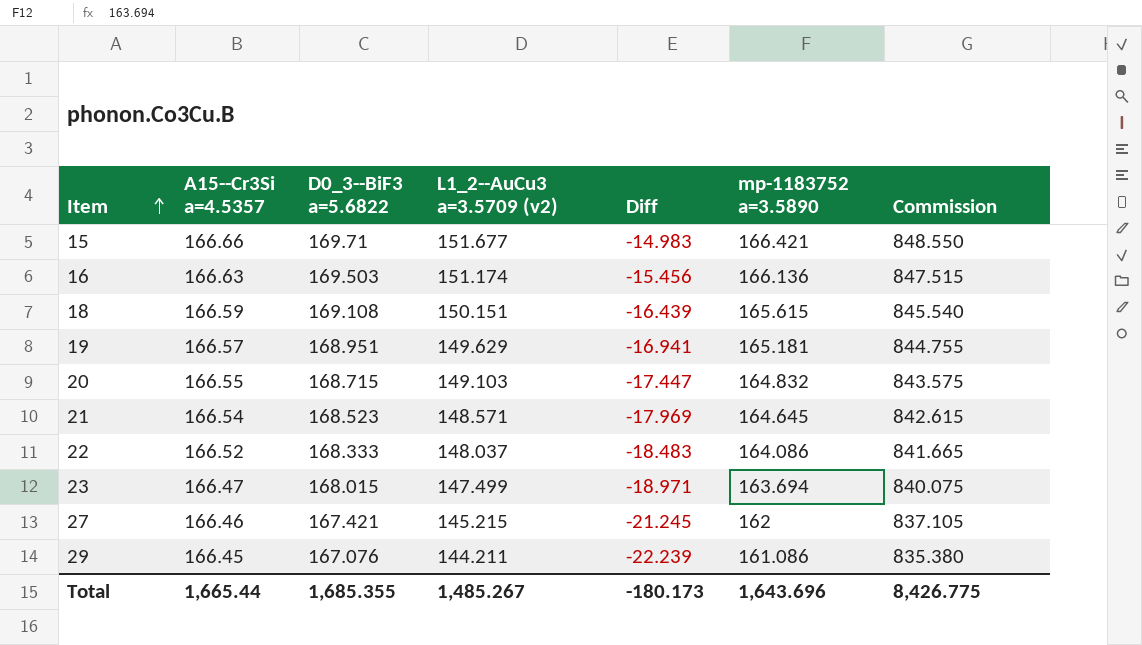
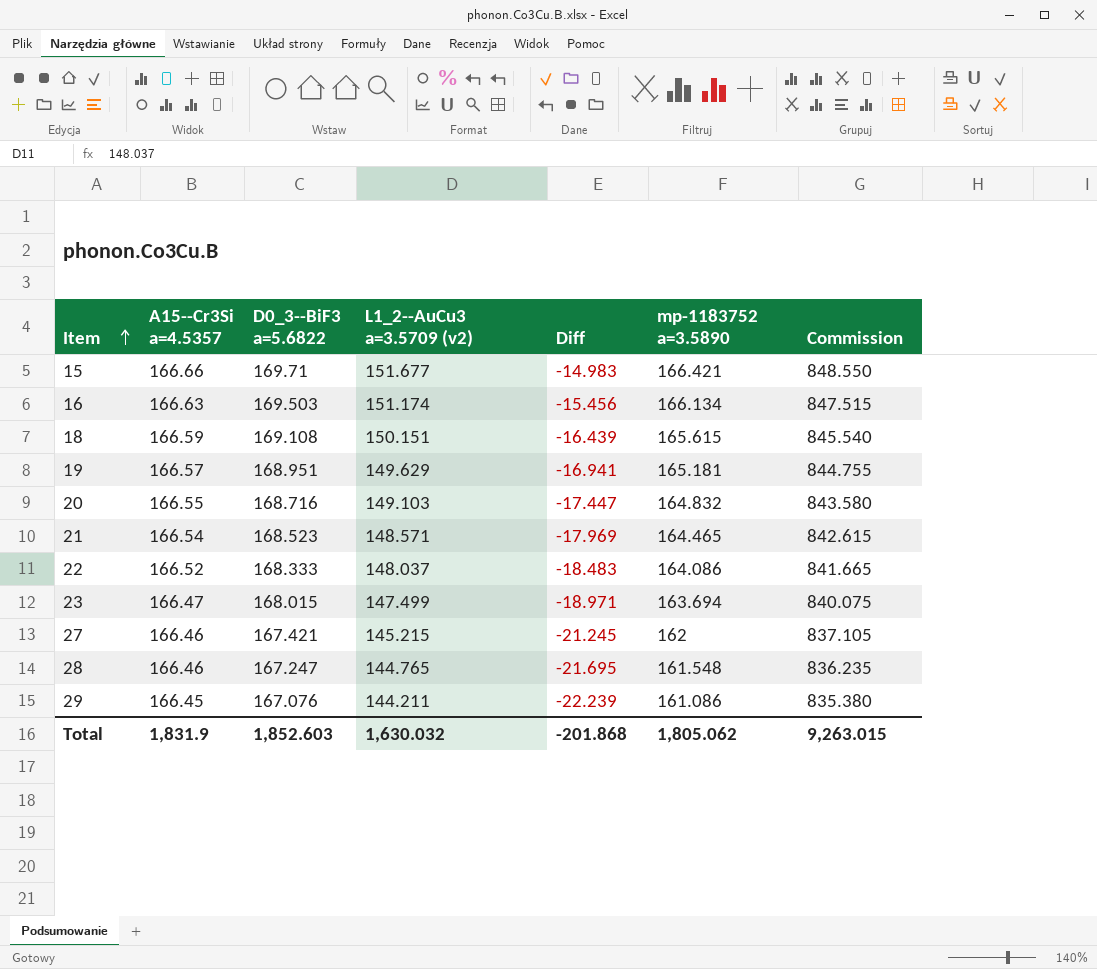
16 | mp-1183752 a=3.5890: 166.136 -> 166.134
20 | D0_3--BiF3 a=5.6822: 168.715 -> 168.716
20 | Commission: 843.575 -> 843.580
21 | mp-1183752 a=3.5890: 164.645 -> 164.465
row 28: none -> 166.46 | 167.247 | 144.765 | -21.695 | 161.548 | 836.235
Total | A15--Cr3Si a=4.5357: 1,665.44 -> 1,831.9
Total | D0_3--BiF3 a=5.6822: 1,685.355 -> 1,852.603
Total | L1_2--AuCu3 a=3.5709 (v2): 1,485.267 -> 1,630.032
Total | Diff: -180.173 -> -201.868
Total | mp-1183752 a=3.5890: 1,643.696 -> 1,805.062
Total | Commission: 8,426.775 -> 9,263.015

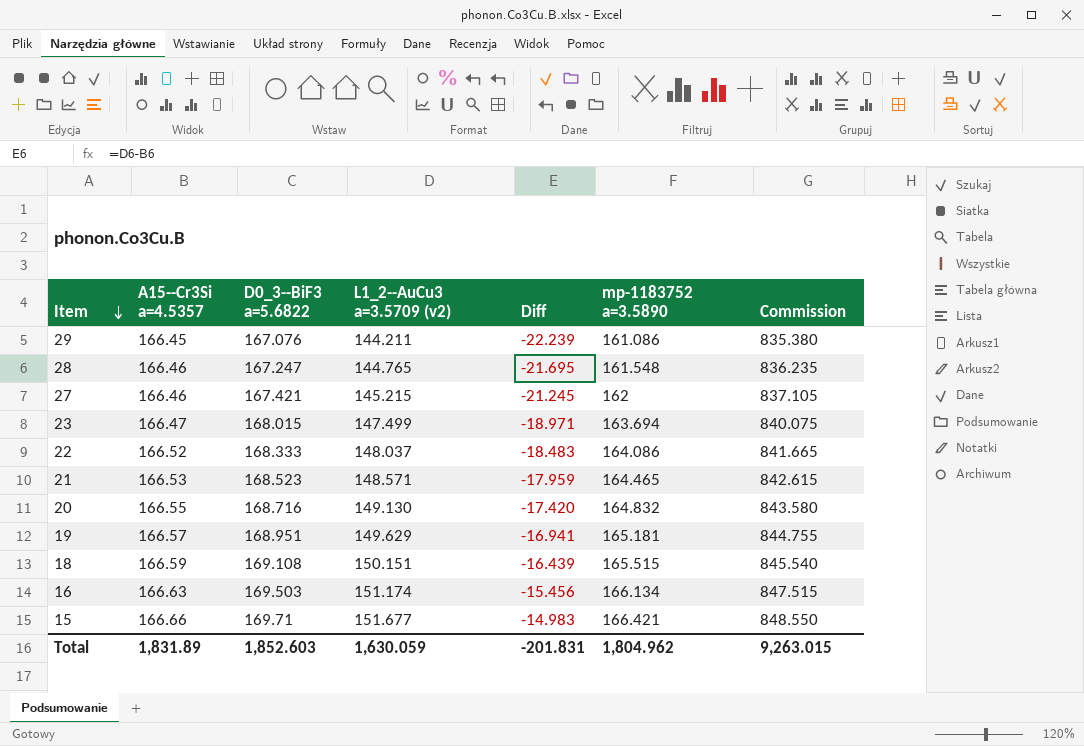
row order: Item ascending -> Item descending
21 | A15--Cr3Si a=4.5357: 166.54 -> 166.53
21 | Diff: -17.969 -> -17.959
20 | L1_2--AuCu3 a=3.5709 (v2): 149.103 -> 149.130
20 | Diff: -17.447 -> -17.420
18 | mp-1183752 a=3.5890: 165.615 -> 165.515
Total | A15--Cr3Si a=4.5357: 1,831.9 -> 1,831.89
Total | L1_2--AuCu3 a=3.5709 (v2): 1,630.032 -> 1,630.059
Total | Diff: -201.868 -> -201.831
Total | mp-1183752 a=3.5890: 1,805.062 -> 1,804.962

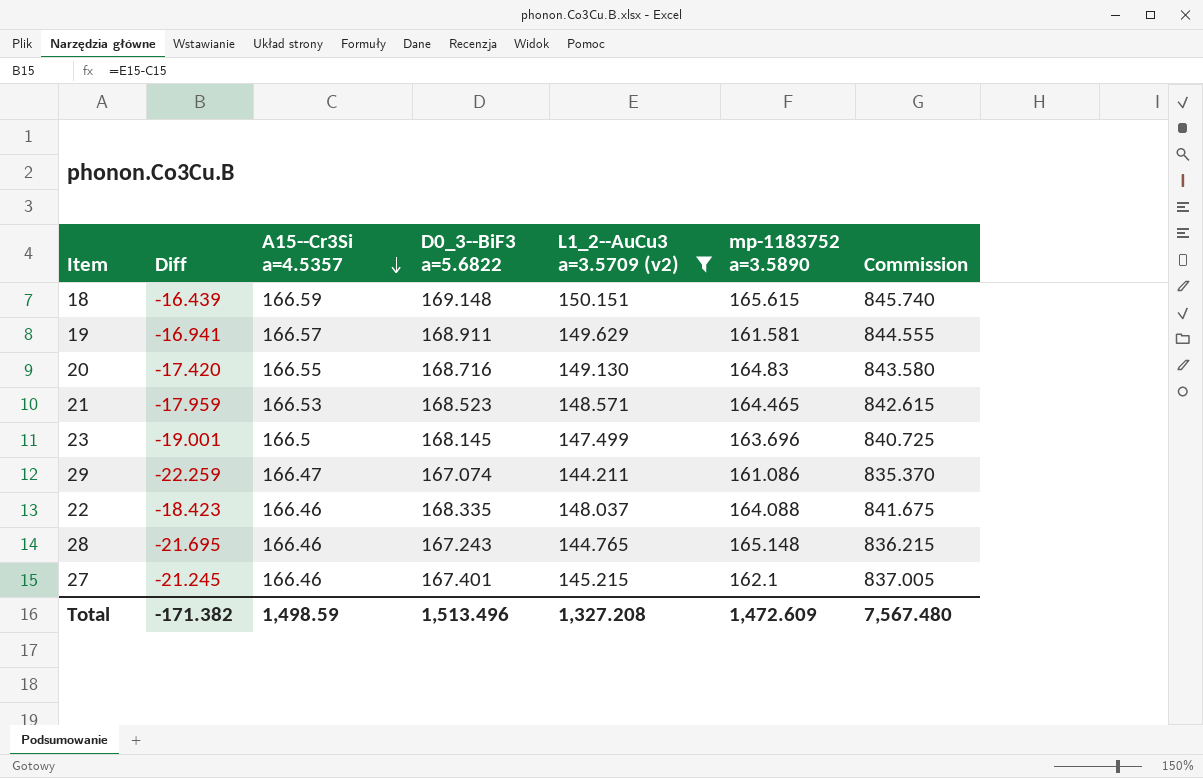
filter: none -> L1_2--AuCu3 a=3.5709 (v2) <= 150.151
row order: Item descending -> A15--Cr3Si a=4.5357 descending
column Diff | position: 5 -> 2
18 | D0_3--BiF3 a=5.6822: 169.108 -> 169.148
18 | mp-1183752 a=3.5890: 165.515 -> 165.615
18 | Commission: 845.540 -> 845.740
19 | D0_3--BiF3 a=5.6822: 168.951 -> 168.911
19 | mp-1183752 a=3.5890: 165.181 -> 161.581
19 | Commission: 844.755 -> 844.555
20 | mp-1183752 a=3.5890: 164.832 -> 164.83
23 | Diff: -18.971 -> -19.001
23 | A15--Cr3Si a=4.5357: 166.47 -> 166.5
23 | D0_3--BiF3 a=5.6822: 168.015 -> 168.145
23 | mp-1183752 a=3.5890: 163.694 -> 163.696
23 | Commission: 840.075 -> 840.725
29 | Diff: -22.239 -> -22.259
29 | A15--Cr3Si a=4.5357: 166.45 -> 166.47
29 | D0_3--BiF3 a=5.6822: 167.076 -> 167.074
29 | Commission: 835.380 -> 835.370
22 | Diff: -18.483 -> -18.423
22 | A15--Cr3Si a=4.5357: 166.52 -> 166.46
22 | D0_3--BiF3 a=5.6822: 168.333 -> 168.335
22 | mp-1183752 a=3.5890: 164.086 -> 164.088
22 | Commission: 841.665 -> 841.675
28 | D0_3--BiF3 a=5.6822: 167.247 -> 167.243
28 | mp-1183752 a=3.5890: 161.548 -> 165.148
28 | Commission: 836.235 -> 836.215
27 | D0_3--BiF3 a=5.6822: 167.421 -> 167.401
27 | mp-1183752 a=3.5890: 162 -> 162.1
27 | Commission: 837.105 -> 837.005
Total | Diff: -201.831 -> -171.382
Total | A15--Cr3Si a=4.5357: 1,831.89 -> 1,498.59
Total | D0_3--BiF3 a=5.6822: 1,852.603 -> 1,513.496
Total | L1_2--AuCu3 a=3.5709 (v2): 1,630.059 -> 1,327.208
Total | mp-1183752 a=3.5890: 1,804.962 -> 1,472.609
Total | Commission: 9,263.015 -> 7,567.480

